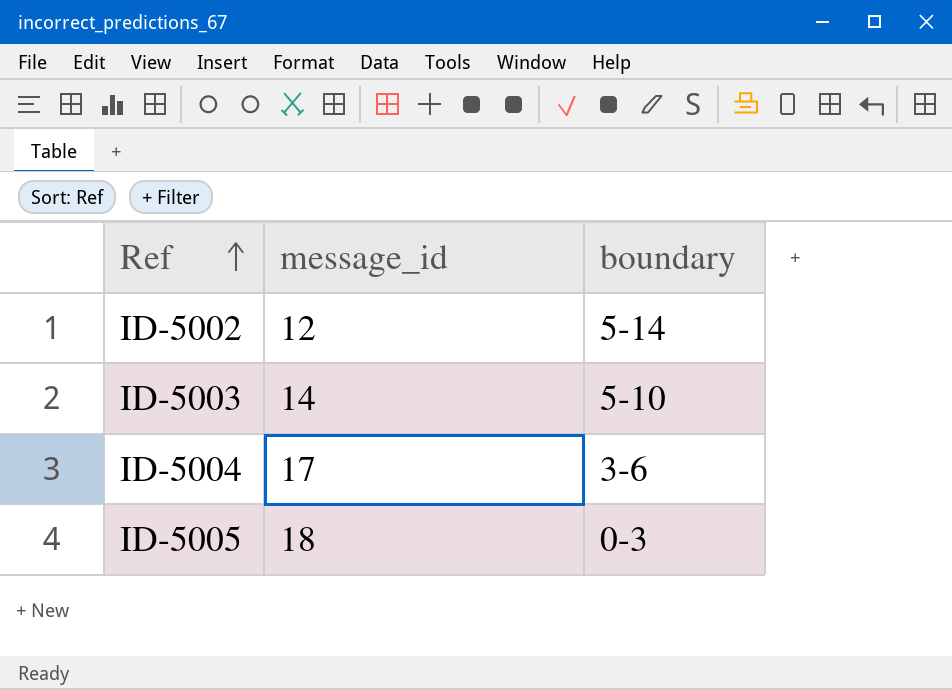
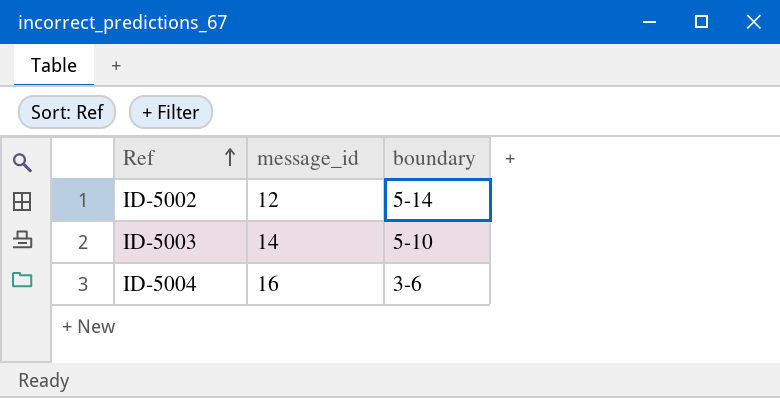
row ID-5005: 18 | 0-3 -> none
ID-5004 | message_id: 17 -> 16

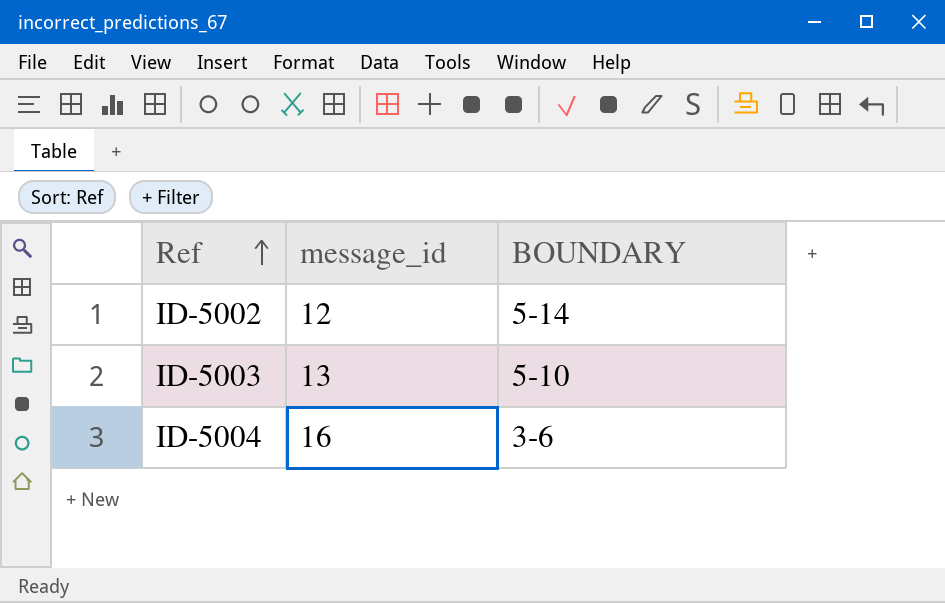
column name: boundary -> BOUNDARY
ID-5003 | message_id: 14 -> 13

